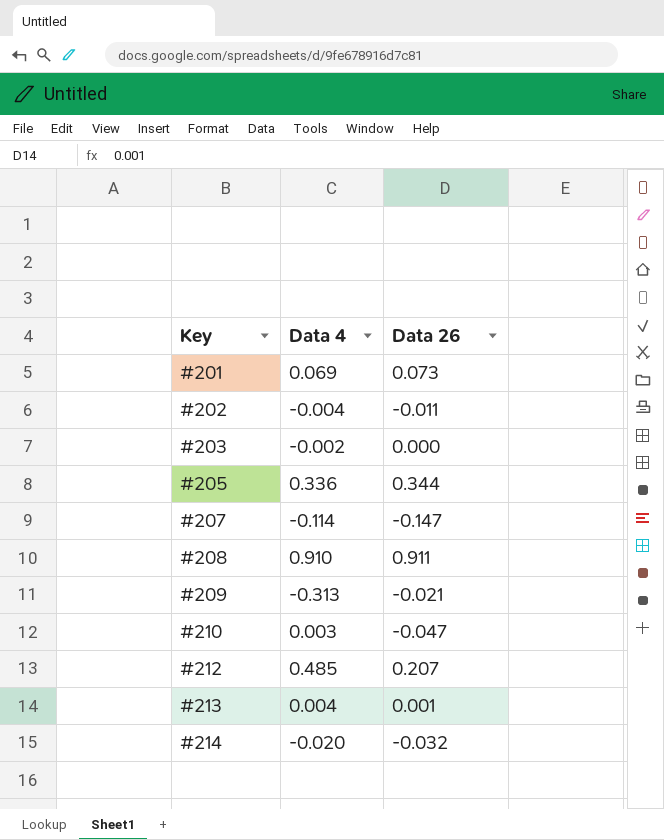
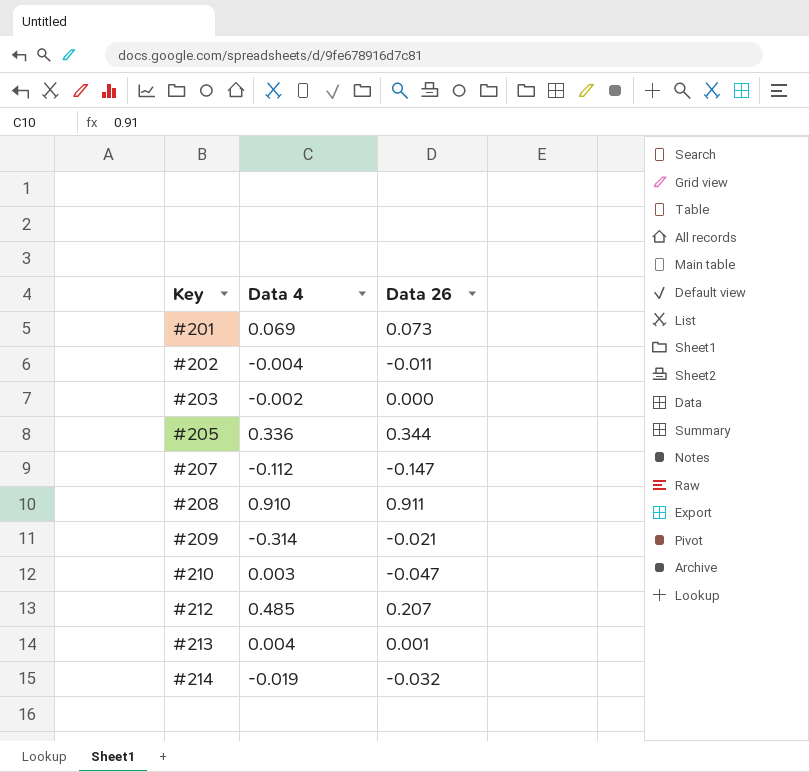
#207 | Data 4: -0.114 -> -0.112
#209 | Data 4: -0.313 -> -0.314
#214 | Data 4: -0.020 -> -0.019

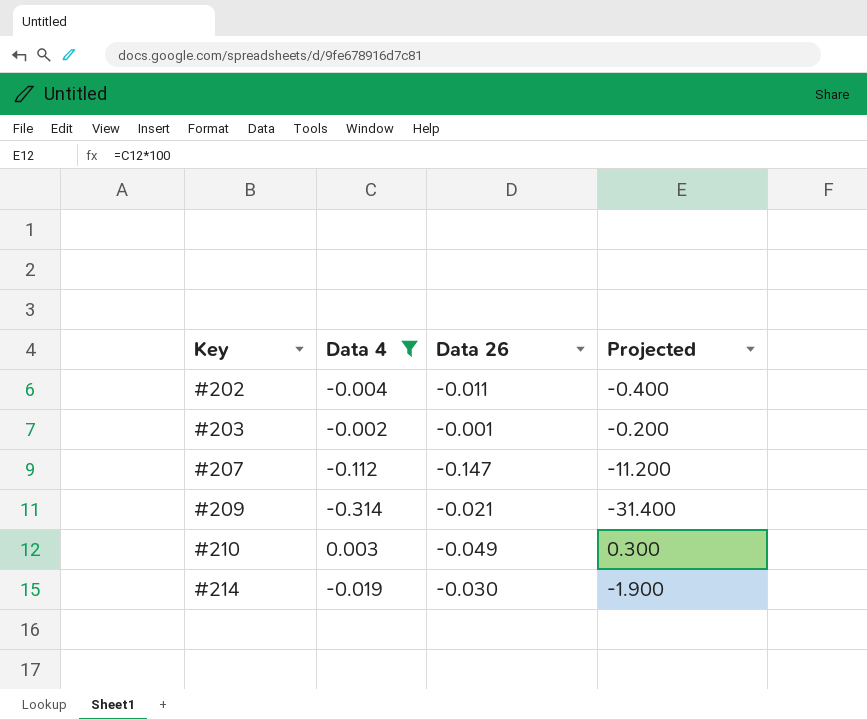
filter: none -> Data 4 <= 0.003
column Projected | formula: none -> [Data 4] * 100
#203 | Data 26: 0.000 -> -0.001
#210 | Data 26: -0.047 -> -0.049
#214 | Data 26: -0.032 -> -0.030

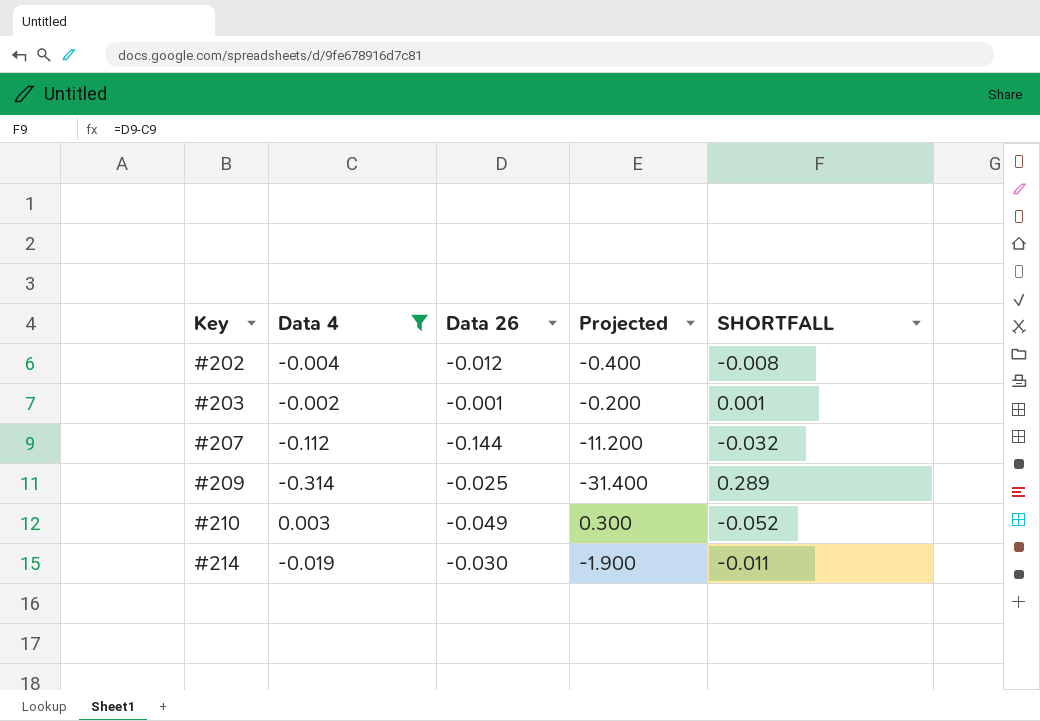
column SHORTFALL | formula: none -> [Data 26] - [Data 4]
#202 | Data 26: -0.011 -> -0.012
#207 | Data 26: -0.147 -> -0.144
#209 | Data 26: -0.021 -> -0.025

